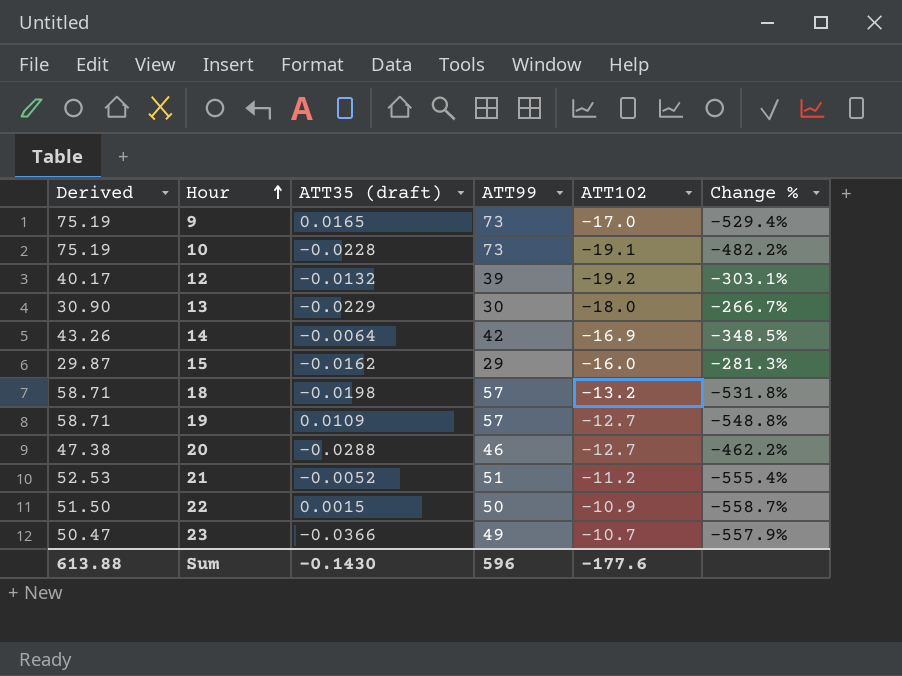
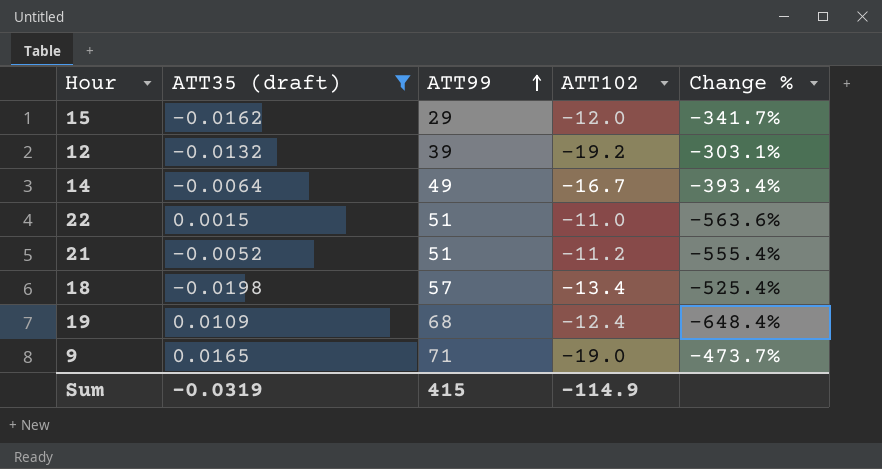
filter: none -> ATT35 (draft) >= -0.0198
row order: Hour ascending -> ATT99 ascending
column Derived | formula: [ATT99] * 1.03 -> none
15 | ATT102: -16.0 -> -12.0
15 | Change %: -281.3% -> -341.7%
14 | ATT99: 42 -> 49
14 | ATT102: -16.9 -> -16.7
14 | Change %: -348.5% -> -393.4%
22 | ATT99: 50 -> 51
22 | ATT102: -10.9 -> -11.0
22 | Change %: -558.7% -> -563.6%
18 | ATT102: -13.2 -> -13.4
18 | Change %: -531.8% -> -525.4%
19 | ATT99: 57 -> 68
19 | ATT102: -12.7 -> -12.4
19 | Change %: -548.8% -> -648.4%
9 | ATT99: 73 -> 71
9 | ATT102: -17.0 -> -19.0
9 | Change %: -529.4% -> -473.7%
Sum | ATT35 (draft): -0.1430 -> -0.0319
Sum | ATT99: 596 -> 415
Sum | ATT102: -177.6 -> -114.9

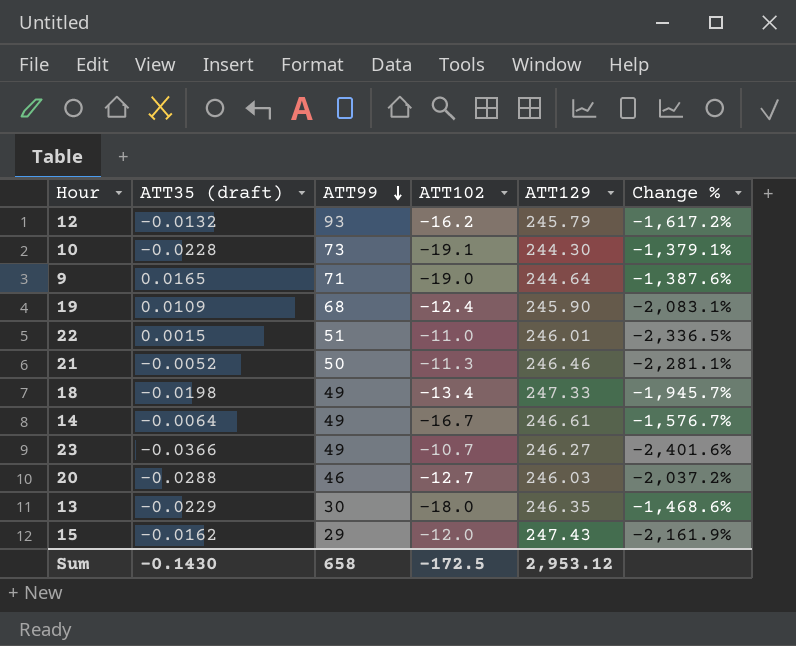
filter: ATT35 (draft) >= -0.0198 -> none
row order: ATT99 ascending -> ATT99 descending
column ATT129 | position: none -> 5
column Change % | formula: ([ATT99] - [ATT102]) / [ATT102] -> ([ATT129] - [ATT102]) / [ATT102]
12 | ATT99: 39 -> 93
12 | ATT102: -19.2 -> -16.2
21 | ATT99: 51 -> 50
21 | ATT102: -11.2 -> -11.3
18 | ATT99: 57 -> 49
Sum | ATT35 (draft): -0.0319 -> -0.1430
Sum | ATT99: 415 -> 658
Sum | ATT102: -114.9 -> -172.5

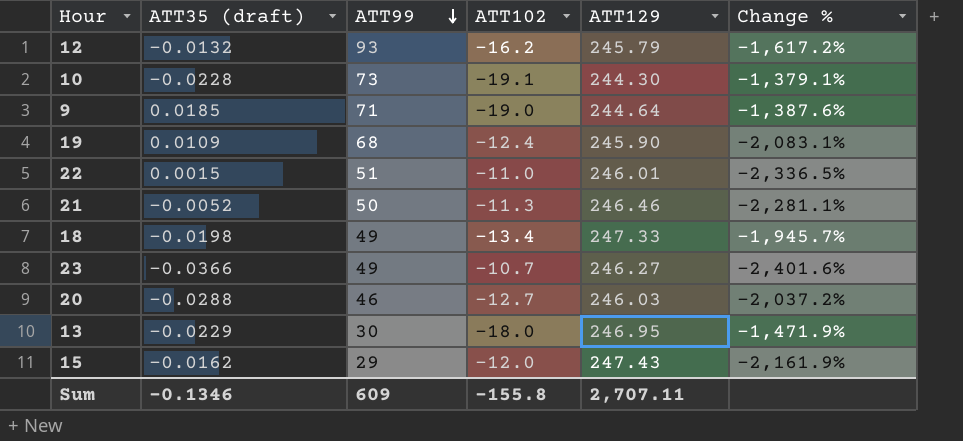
row 14: -0.0064 | 49 | -16.7 | 246.61 | -1,576.7% -> none
9 | ATT35 (draft): 0.0165 -> 0.0185
13 | ATT129: 246.35 -> 246.95
13 | Change %: -1,468.6% -> -1,471.9%
Sum | ATT35 (draft): -0.1430 -> -0.1346
Sum | ATT99: 658 -> 609
Sum | ATT102: -172.5 -> -155.8
Sum | ATT129: 2,953.12 -> 2,707.11

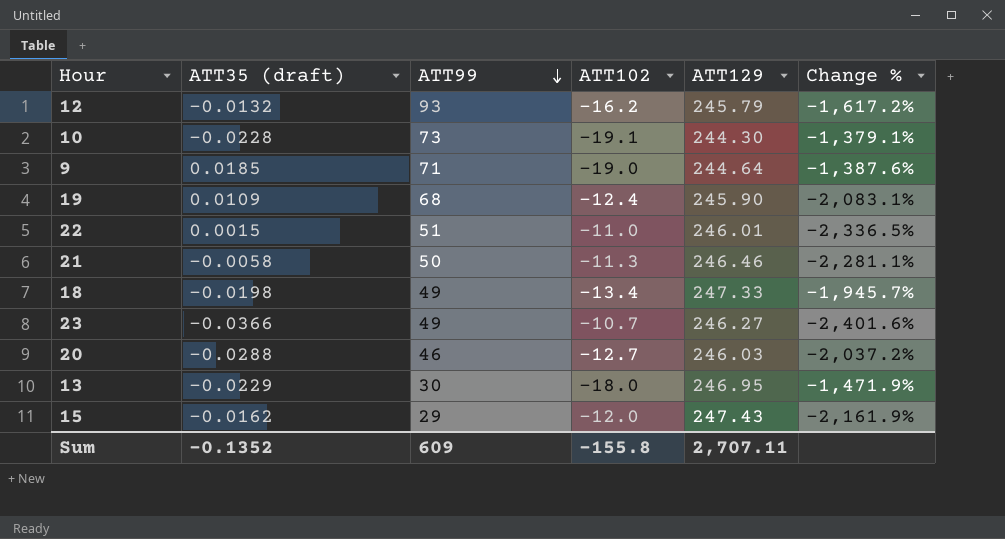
21 | ATT35 (draft): -0.0052 -> -0.0058
Sum | ATT35 (draft): -0.1346 -> -0.1352

